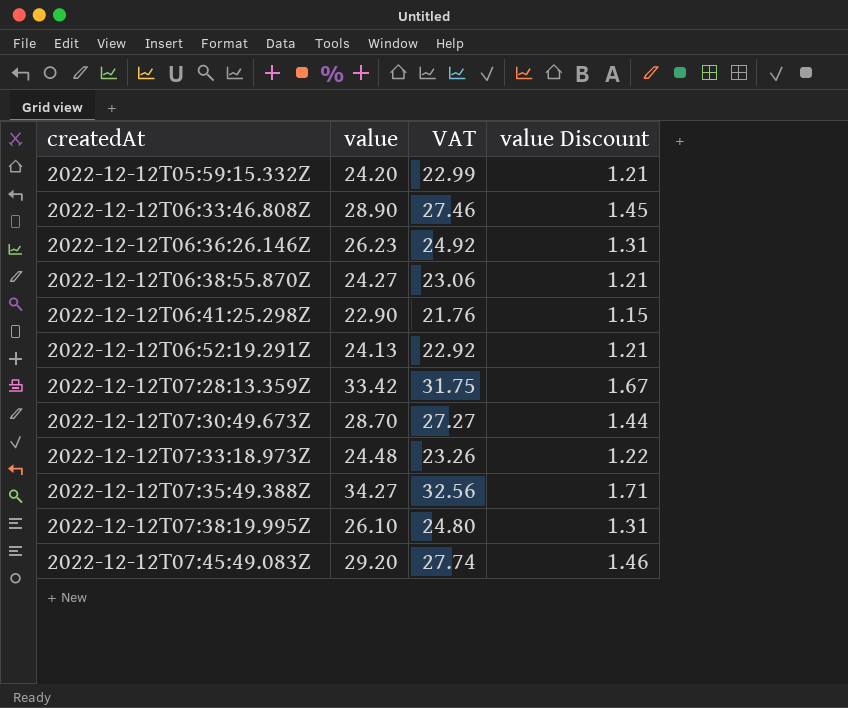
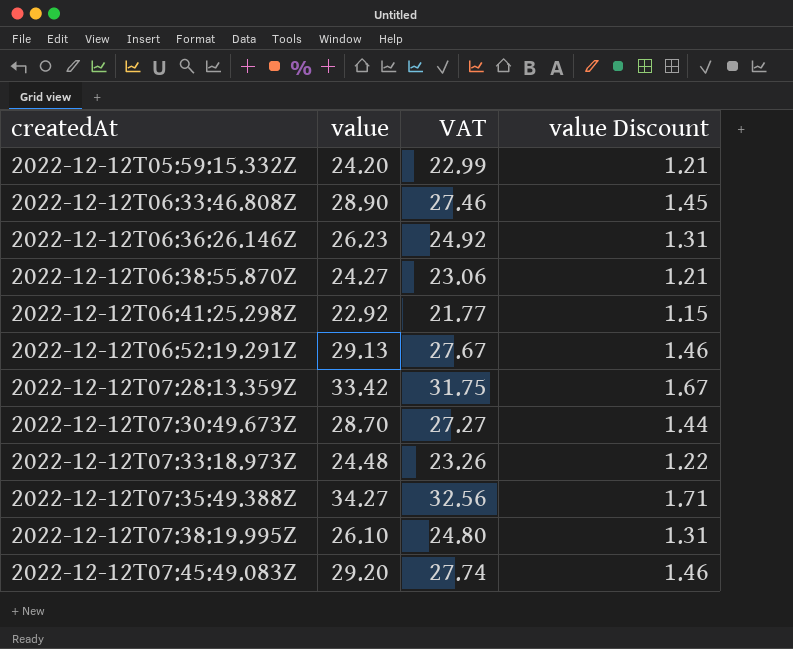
2022-12-12T06:41:25.298Z | value: 22.90 -> 22.92
2022-12-12T06:41:25.298Z | VAT: 21.76 -> 21.77
2022-12-12T06:52:19.291Z | value: 24.13 -> 29.13
2022-12-12T06:52:19.291Z | VAT: 22.92 -> 27.67
2022-12-12T06:52:19.291Z | value Discount: 1.21 -> 1.46

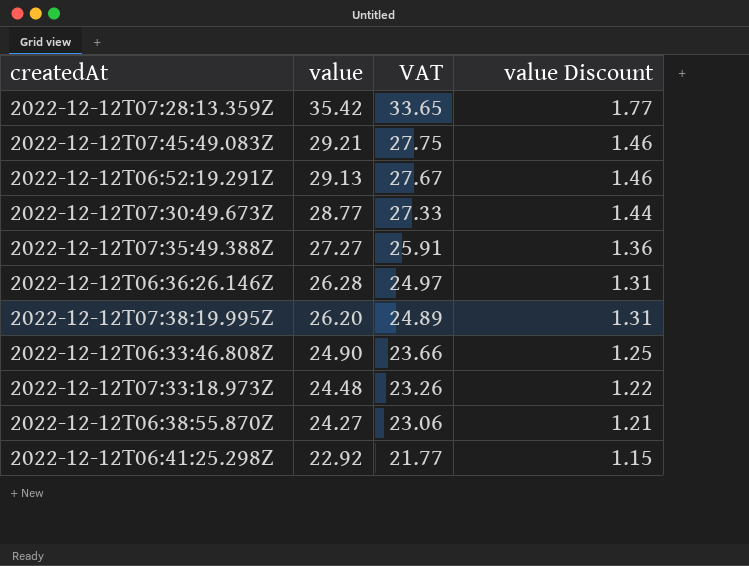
row order: createdAt ascending -> value descending
row 2022-12-12T05:59:15.332Z: 24.20 | 22.99 | 1.21 -> none
2022-12-12T07:28:13.359Z | value: 33.42 -> 35.42
2022-12-12T07:28:13.359Z | VAT: 31.75 -> 33.65
2022-12-12T07:28:13.359Z | value Discount: 1.67 -> 1.77
2022-12-12T07:45:49.083Z | value: 29.20 -> 29.21
2022-12-12T07:45:49.083Z | VAT: 27.74 -> 27.75
2022-12-12T07:30:49.673Z | value: 28.70 -> 28.77
2022-12-12T07:30:49.673Z | VAT: 27.27 -> 27.33
2022-12-12T07:35:49.388Z | value: 34.27 -> 27.27
2022-12-12T07:35:49.388Z | VAT: 32.56 -> 25.91
2022-12-12T07:35:49.388Z | value Discount: 1.71 -> 1.36
2022-12-12T06:36:26.146Z | value: 26.23 -> 26.28
2022-12-12T06:36:26.146Z | VAT: 24.92 -> 24.97
2022-12-12T07:38:19.995Z | value: 26.10 -> 26.20
2022-12-12T07:38:19.995Z | VAT: 24.80 -> 24.89
2022-12-12T06:33:46.808Z | value: 28.90 -> 24.90
2022-12-12T06:33:46.808Z | VAT: 27.46 -> 23.66
2022-12-12T06:33:46.808Z | value Discount: 1.45 -> 1.25

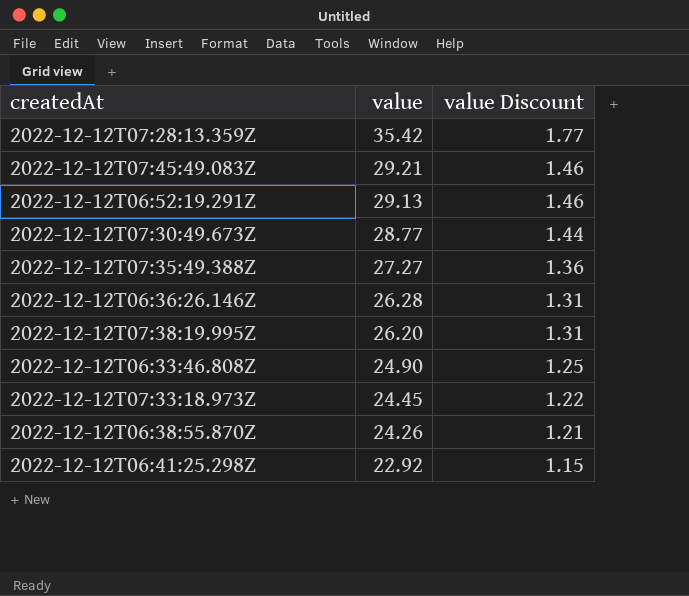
column VAT | formula: [value] * 0.95 -> none
2022-12-12T07:33:18.973Z | value: 24.48 -> 24.45
2022-12-12T06:38:55.870Z | value: 24.27 -> 24.26

